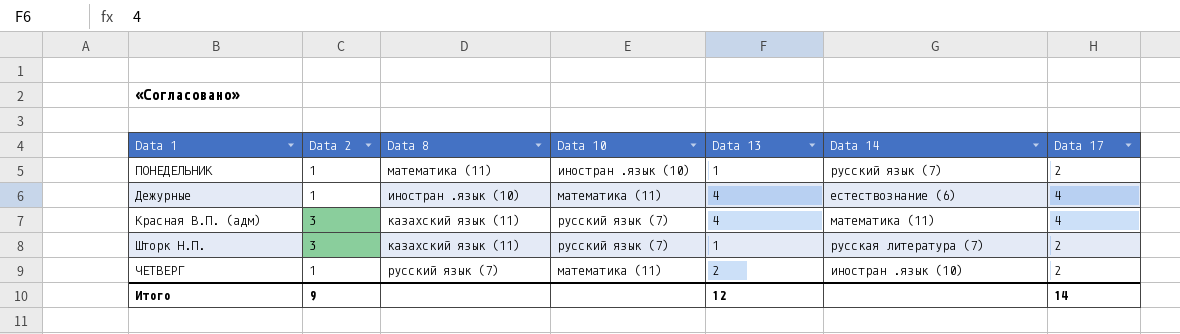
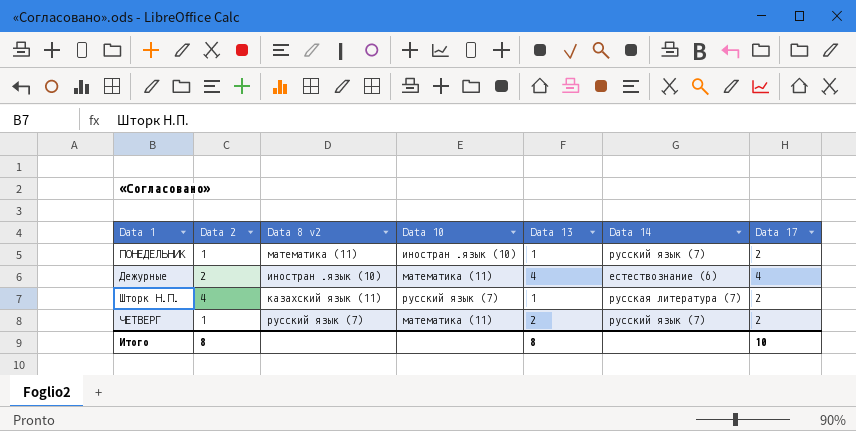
column name: Data 8 -> Data 8 v2
row Красная В.П. (адм): 3 | казахский язык (11) | русский язык (7) | 4 | математика (11) | 4 -> none
Дежурные | Data 2: 1 -> 2
Шторк Н.П. | Data 2: 3 -> 4
ЧЕТВЕРГ | Data 14: иностран .язык (10) -> русский язык (7)
Итого | Data 2: 9 -> 8
Итого | Data 13: 12 -> 8
Итого | Data 17: 14 -> 10

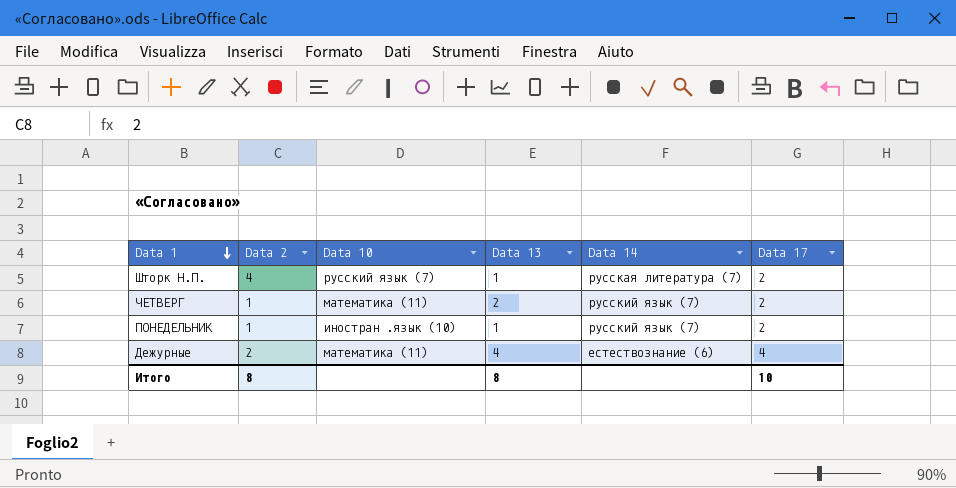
row order: none -> Data 1 descending
column Data 8 v2 | position: 3 -> none

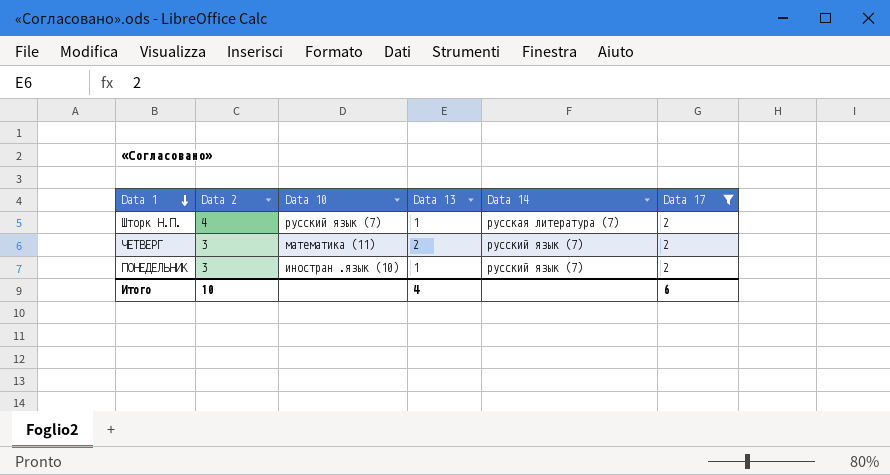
filter: none -> Data 17 = 2
ЧЕТВЕРГ | Data 2: 1 -> 3
ПОНЕДЕЛЬНИК | Data 2: 1 -> 3
Итого | Data 2: 8 -> 10
Итого | Data 13: 8 -> 4
Итого | Data 17: 10 -> 6

